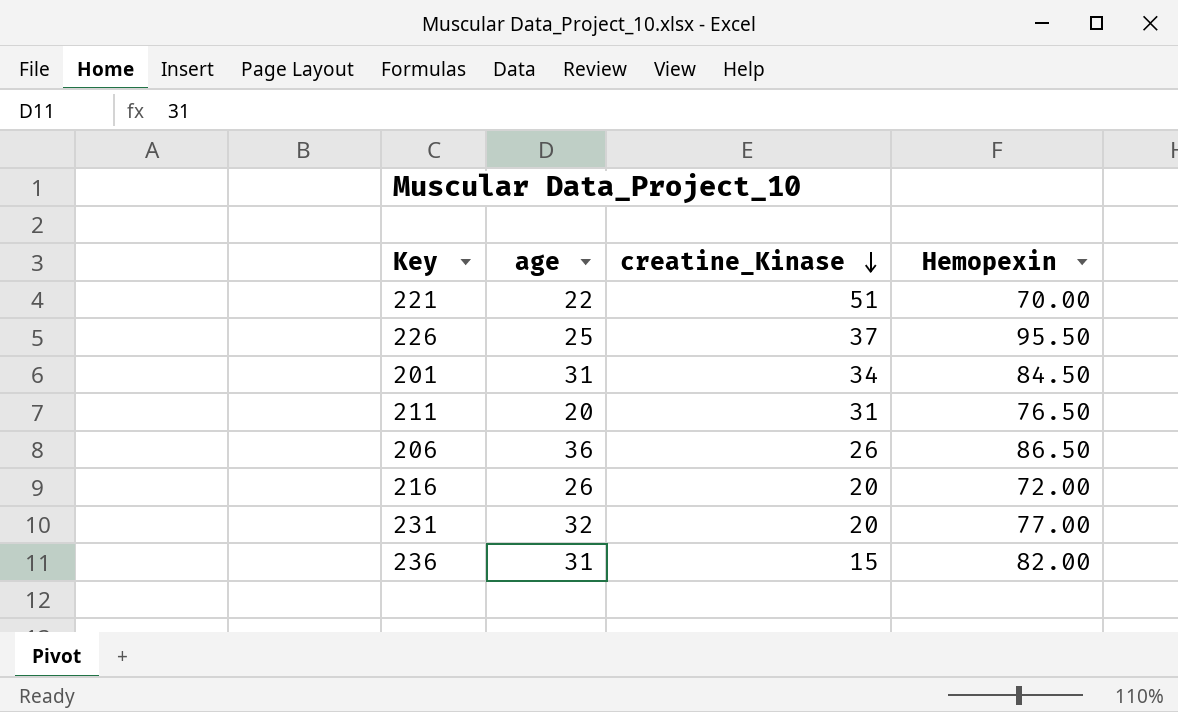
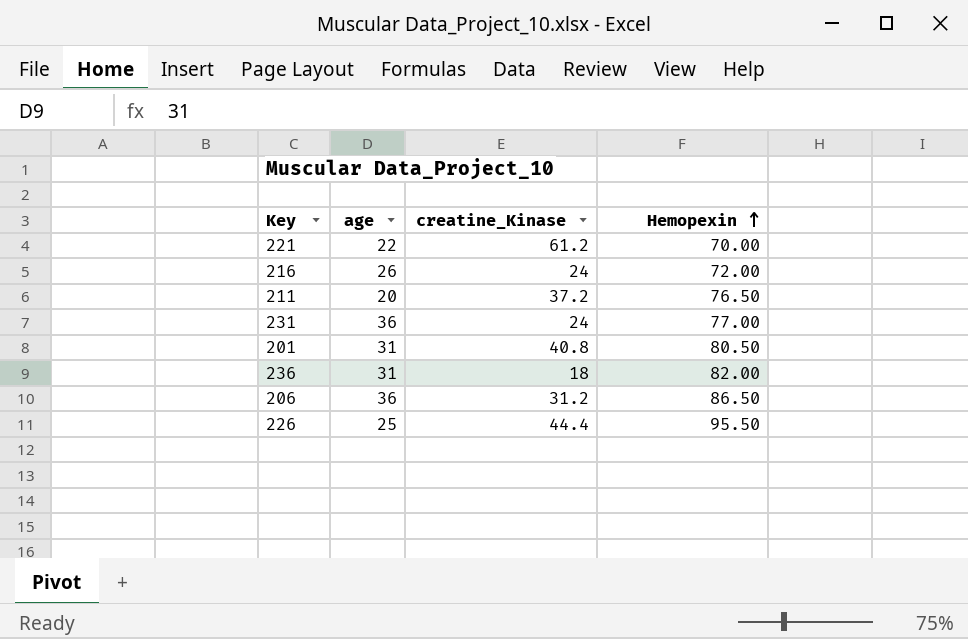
row order: creatine_Kinase descending -> Hemopexin ascending
221 | creatine_Kinase: 51 -> 61.2
216 | creatine_Kinase: 20 -> 24
211 | creatine_Kinase: 31 -> 37.2
231 | age: 32 -> 36
231 | creatine_Kinase: 20 -> 24
201 | creatine_Kinase: 34 -> 40.8
201 | Hemopexin: 84.50 -> 80.50
236 | creatine_Kinase: 15 -> 18
206 | creatine_Kinase: 26 -> 31.2
226 | creatine_Kinase: 37 -> 44.4

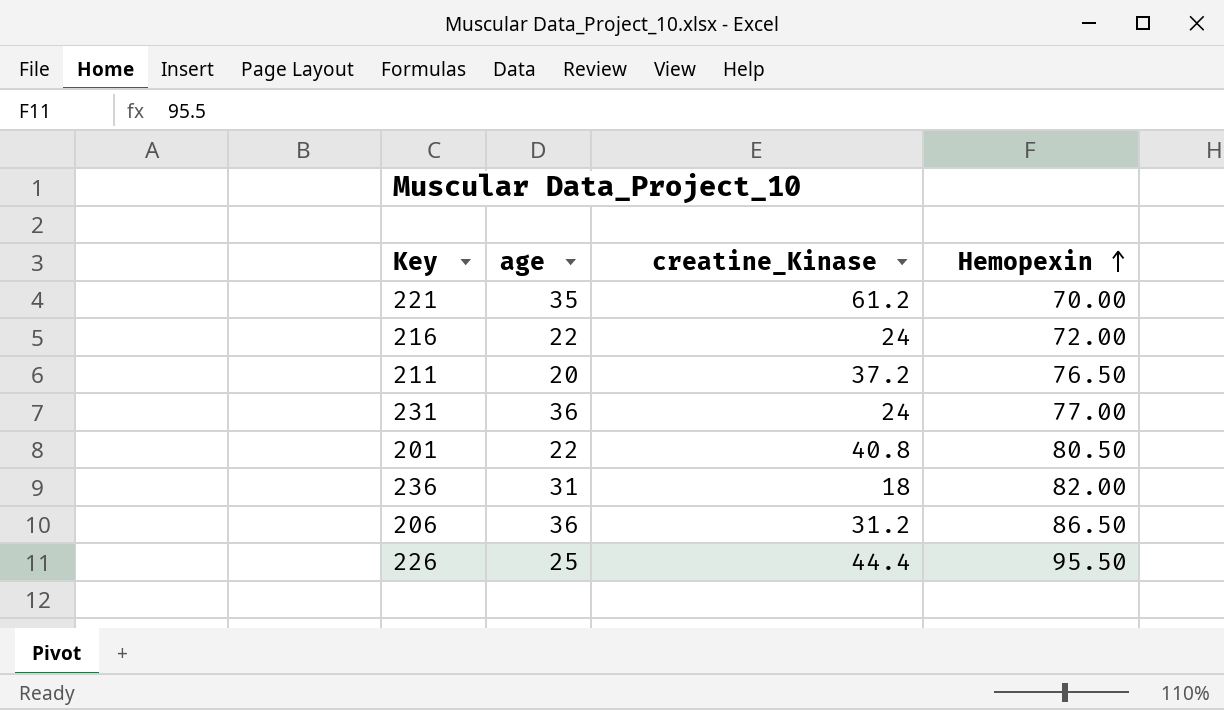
221 | age: 22 -> 35
216 | age: 26 -> 22
201 | age: 31 -> 22

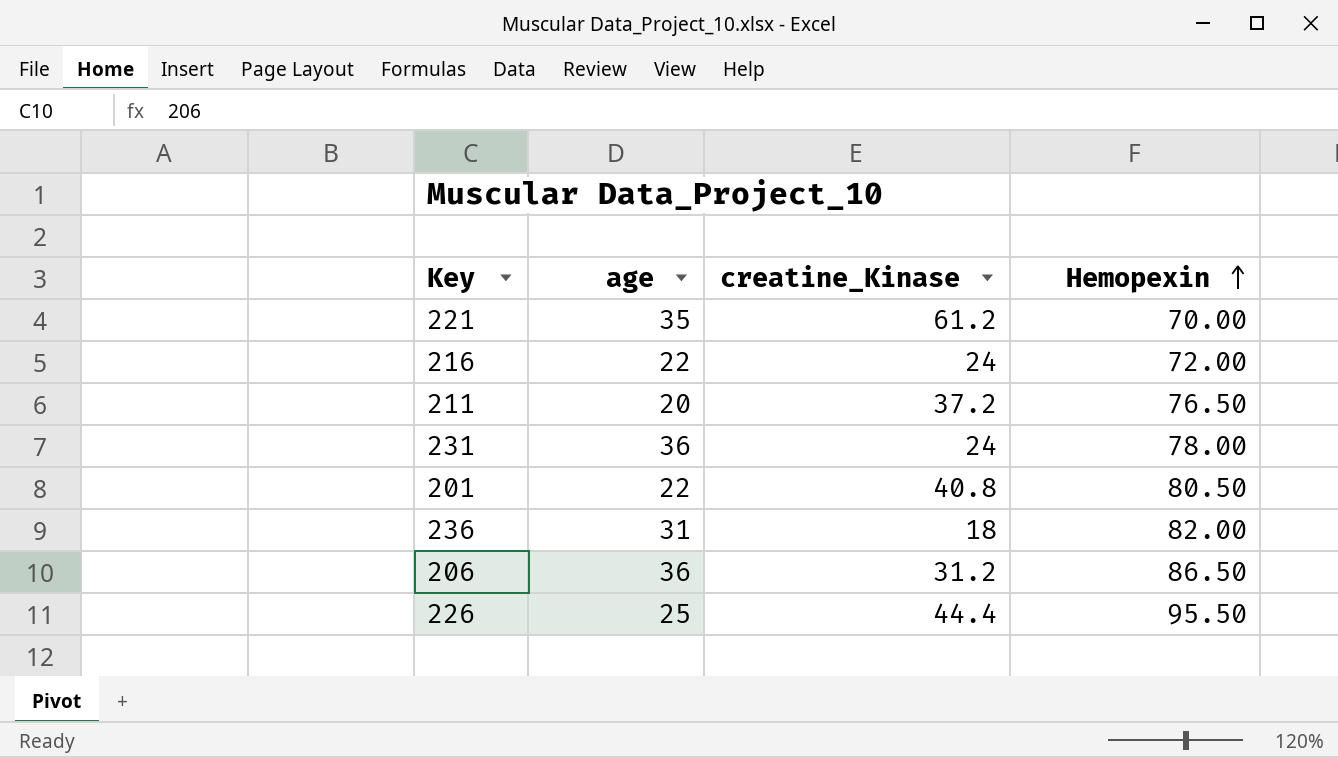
231 | Hemopexin: 77.00 -> 78.00

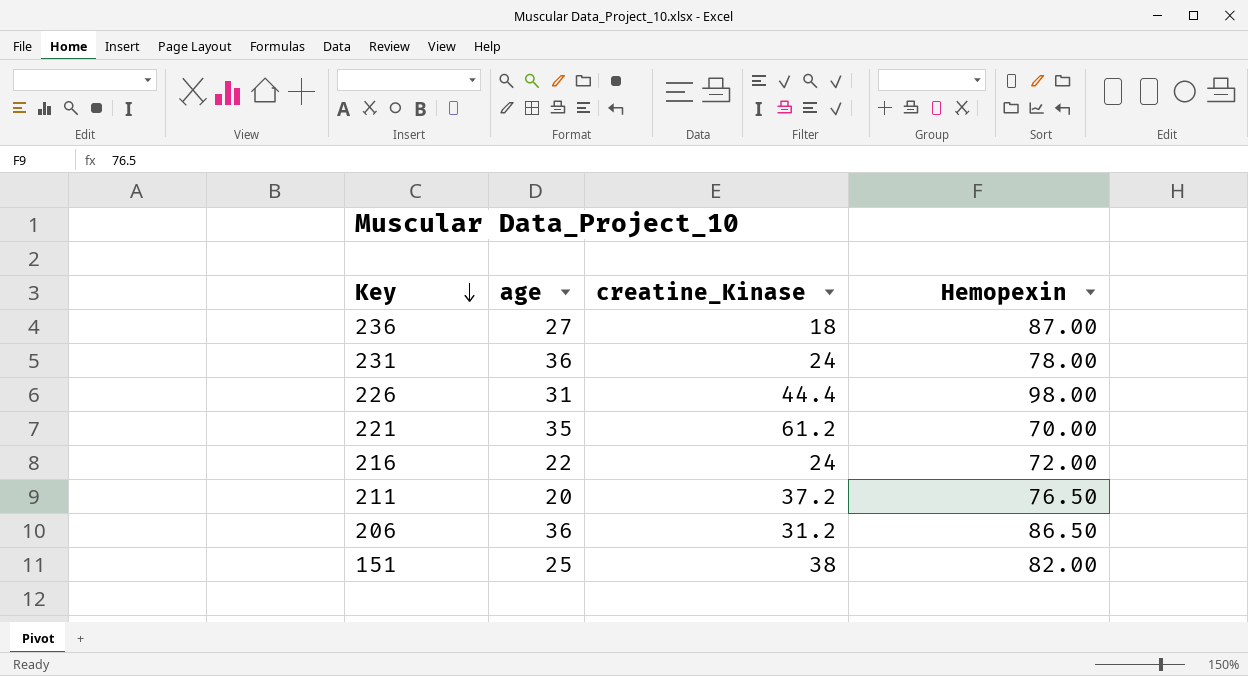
row order: Hemopexin ascending -> Key descending
row 201: 22 | 40.8 | 80.50 -> none
236 | age: 31 -> 27
236 | Hemopexin: 82.00 -> 87.00
226 | age: 25 -> 31
226 | Hemopexin: 95.50 -> 98.00
row 151: none -> 25 | 38 | 82.00

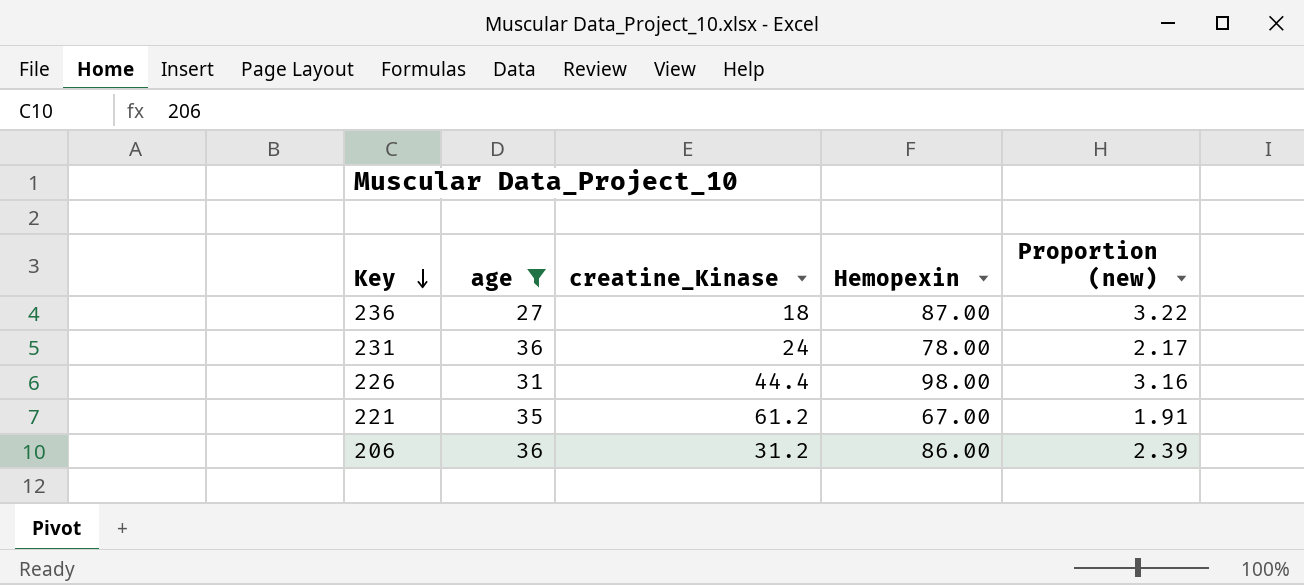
filter: none -> age >= 27
column Proportion (new) | formula: none -> [Hemopexin] / [age]
221 | Hemopexin: 70.00 -> 67.00
206 | Hemopexin: 86.50 -> 86.00

